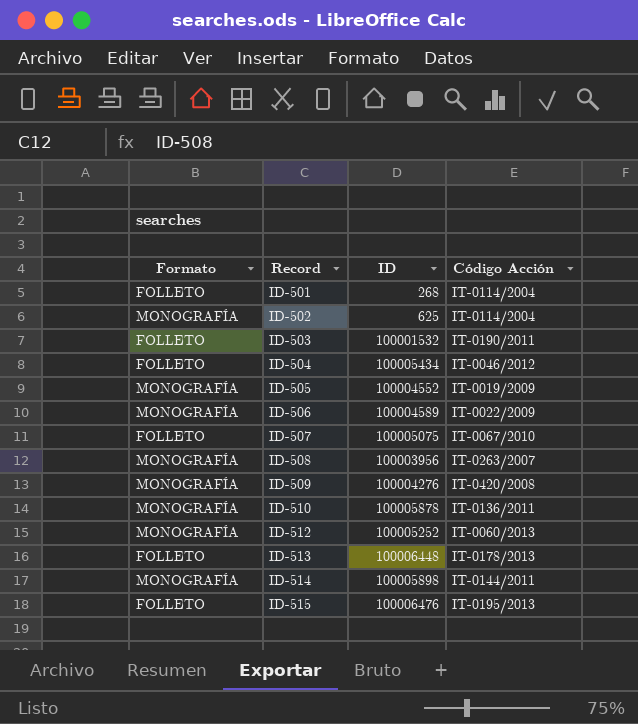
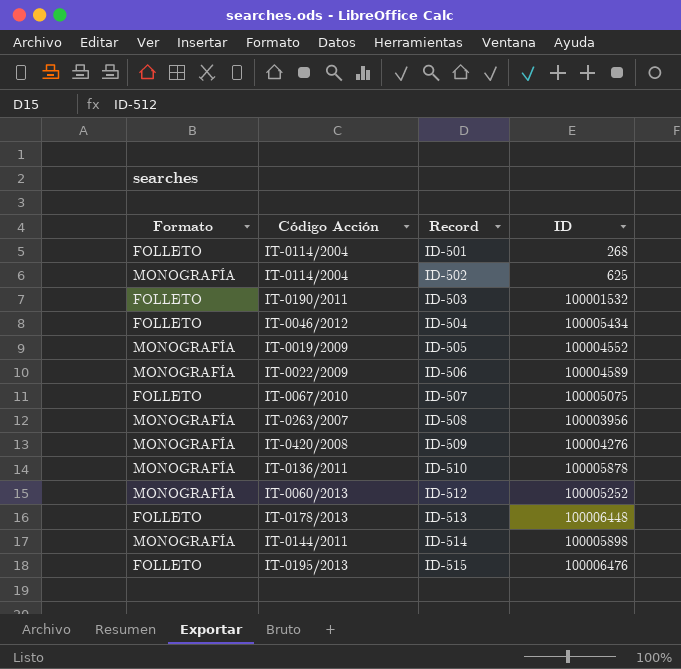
column Código Acción | position: 4 -> 2

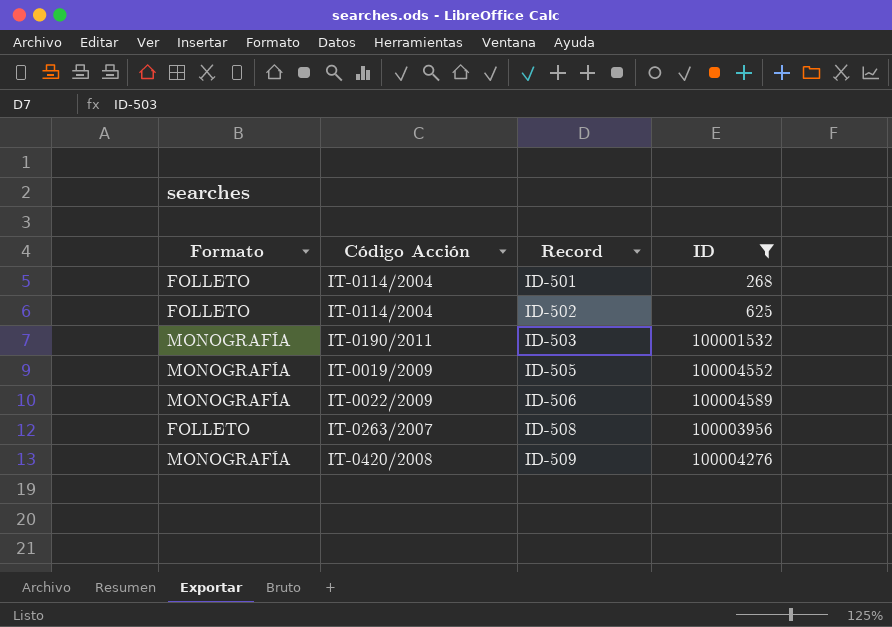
filter: none -> ID <= 100004589
ID-502 | Formato: MONOGRAFÍA -> FOLLETO
ID-503 | Formato: FOLLETO -> MONOGRAFÍA
ID-508 | Formato: MONOGRAFÍA -> FOLLETO

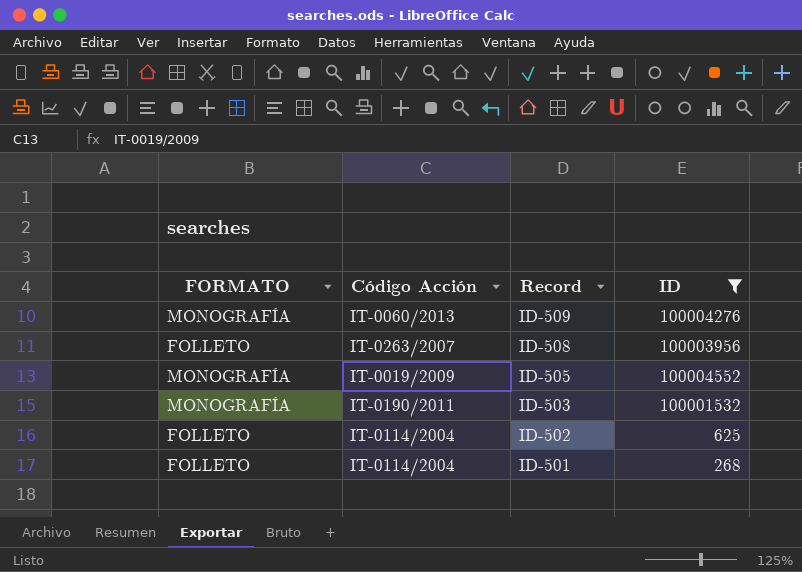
row order: Record ascending -> Record descending
column name: Formato -> FORMATO
row ID-506: MONOGRAFÍA | IT-0022/2009 | 100004589 -> none
ID-509 | Código Acción: IT-0420/2008 -> IT-0060/2013

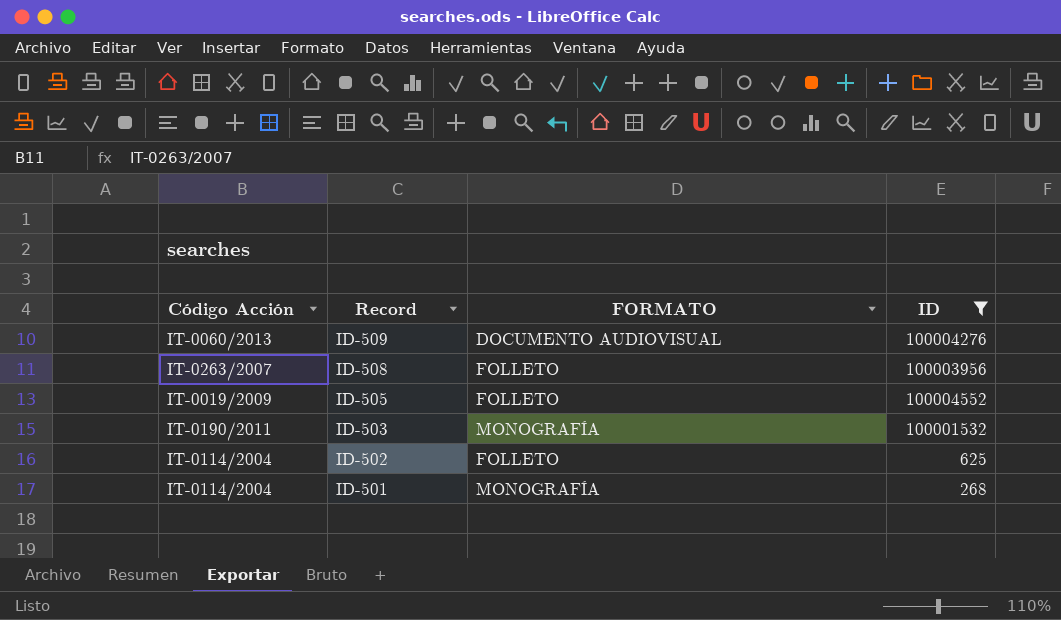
column FORMATO | position: 1 -> 3
ID-509 | FORMATO: MONOGRAFÍA -> DOCUMENTO AUDIOVISUAL
ID-505 | FORMATO: MONOGRAFÍA -> FOLLETO
ID-501 | FORMATO: FOLLETO -> MONOGRAFÍA

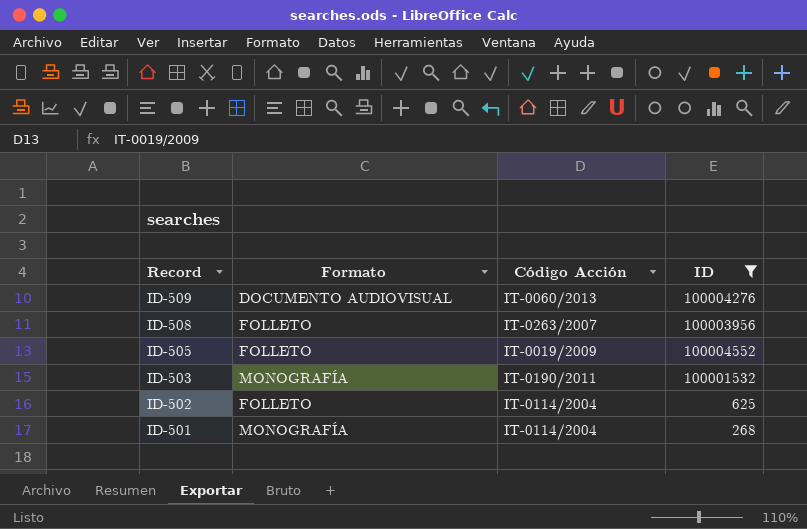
column name: FORMATO -> Formato
column Código Acción | position: 1 -> 3

